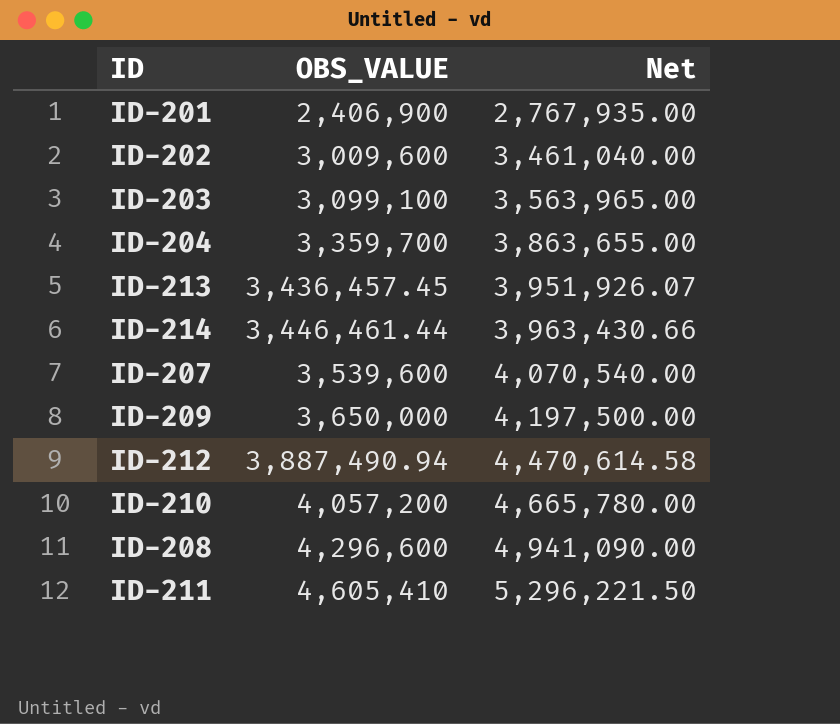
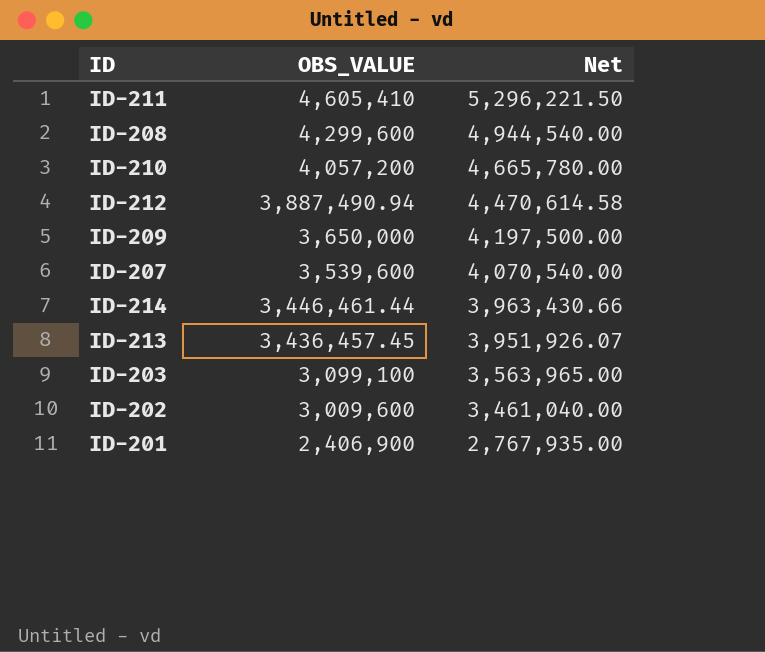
row order: OBS_VALUE ascending -> OBS_VALUE descending
row ID-204: 3,359,700 | 3,863,655.00 -> none
ID-208 | OBS_VALUE: 4,296,600 -> 4,299,600
ID-208 | Net: 4,941,090.00 -> 4,944,540.00

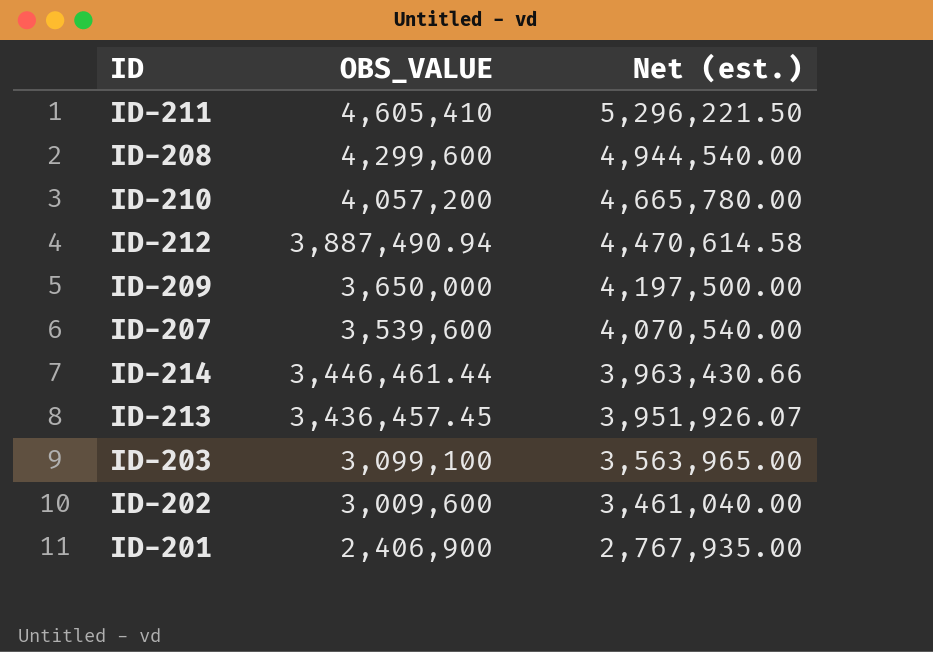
column name: Net -> Net (est.)

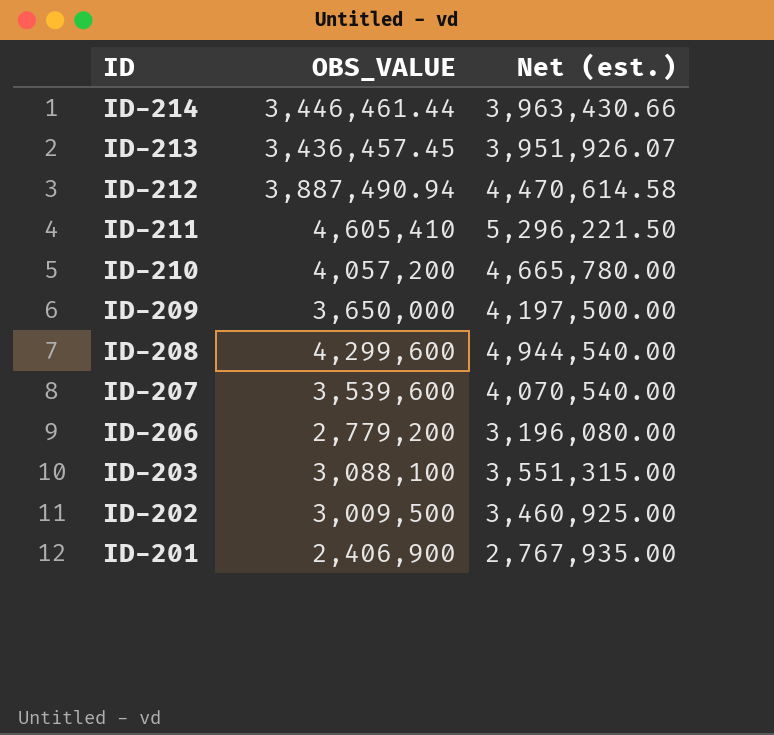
row order: OBS_VALUE descending -> ID descending
row ID-206: none -> 2,779,200 | 3,196,080.00
ID-203 | OBS_VALUE: 3,099,100 -> 3,088,100
ID-203 | Net (est.): 3,563,965.00 -> 3,551,315.00
ID-202 | OBS_VALUE: 3,009,600 -> 3,009,500
ID-202 | Net (est.): 3,461,040.00 -> 3,460,925.00

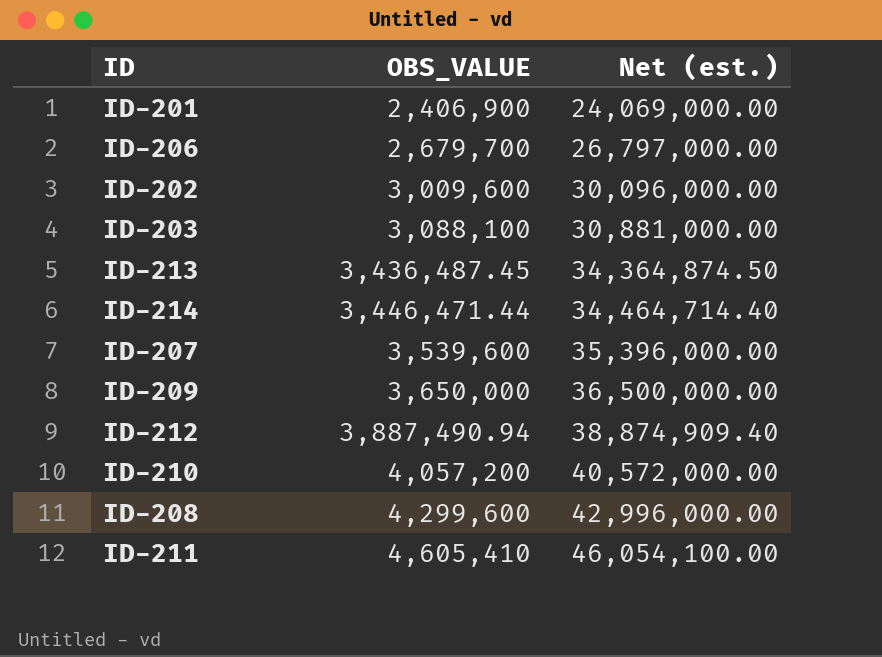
row order: ID descending -> OBS_VALUE ascending
column Net (est.) | formula: [OBS_VALUE] * 1.15 -> [OBS_VALUE] * 10
ID-206 | OBS_VALUE: 2,779,200 -> 2,679,700
ID-202 | OBS_VALUE: 3,009,500 -> 3,009,600
ID-213 | OBS_VALUE: 3,436,457.45 -> 3,436,487.45
ID-214 | OBS_VALUE: 3,446,461.44 -> 3,446,471.44

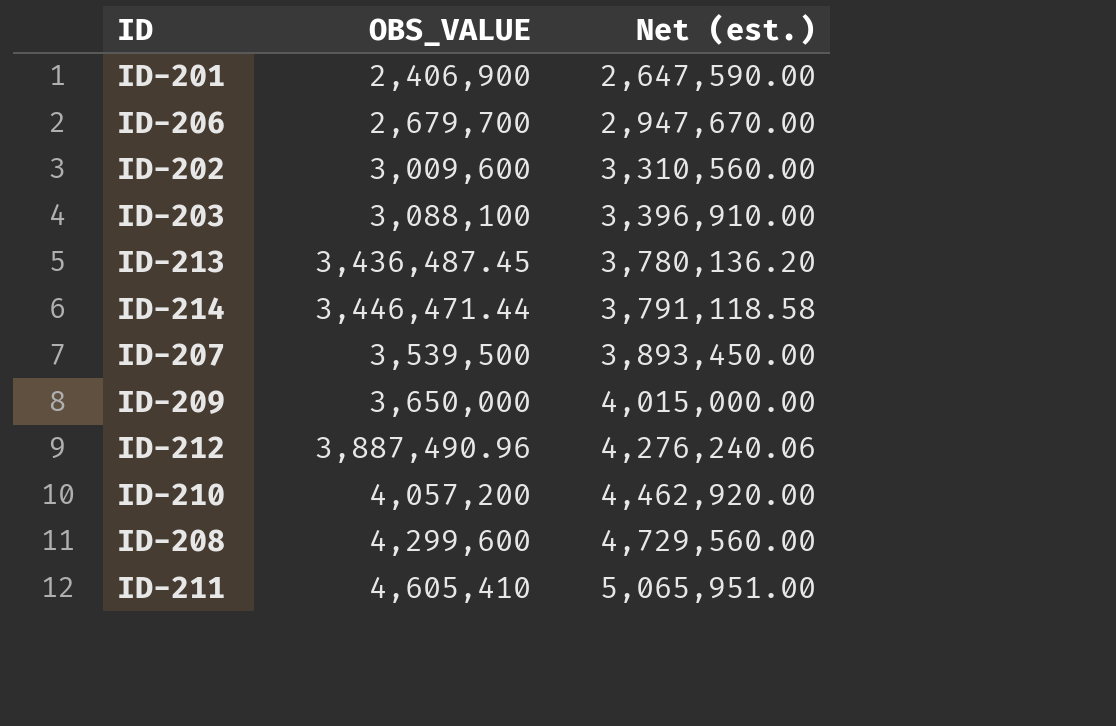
column Net (est.) | formula: [OBS_VALUE] * 10 -> [OBS_VALUE] * 1.1
ID-207 | OBS_VALUE: 3,539,600 -> 3,539,500
ID-212 | OBS_VALUE: 3,887,490.94 -> 3,887,490.96

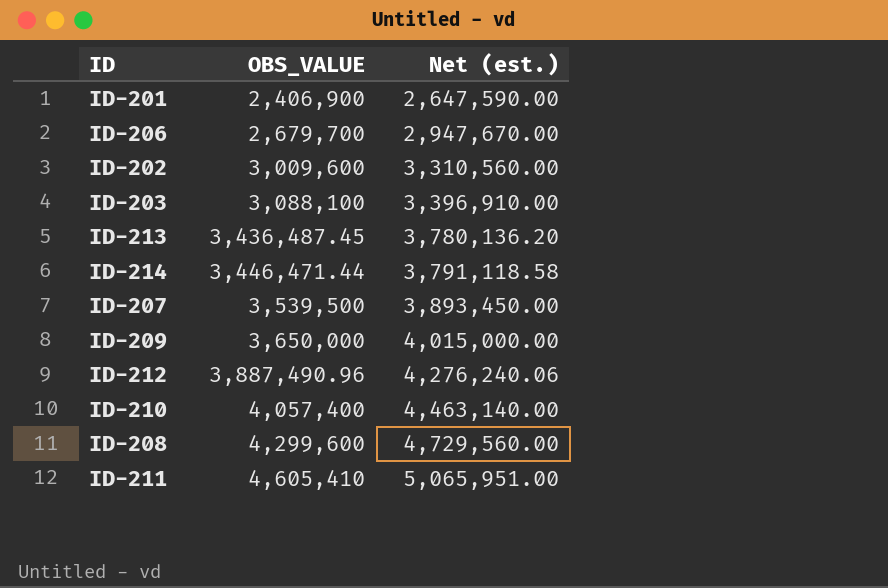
ID-210 | OBS_VALUE: 4,057,200 -> 4,057,400
ID-210 | Net (est.): 4,462,920.00 -> 4,463,140.00

